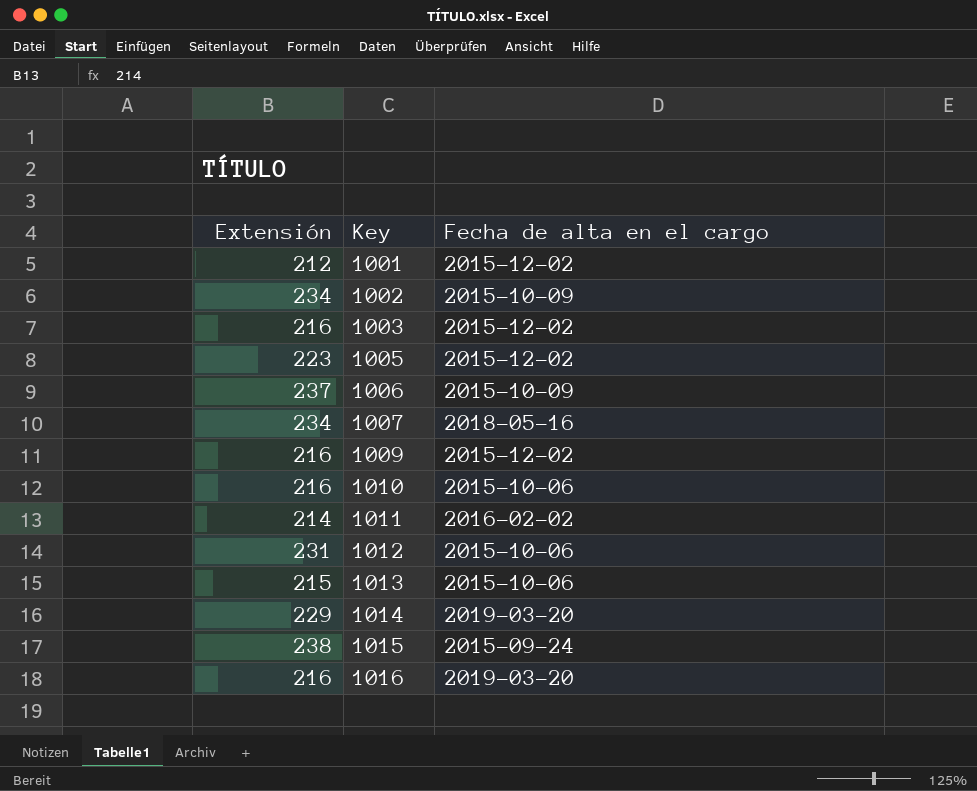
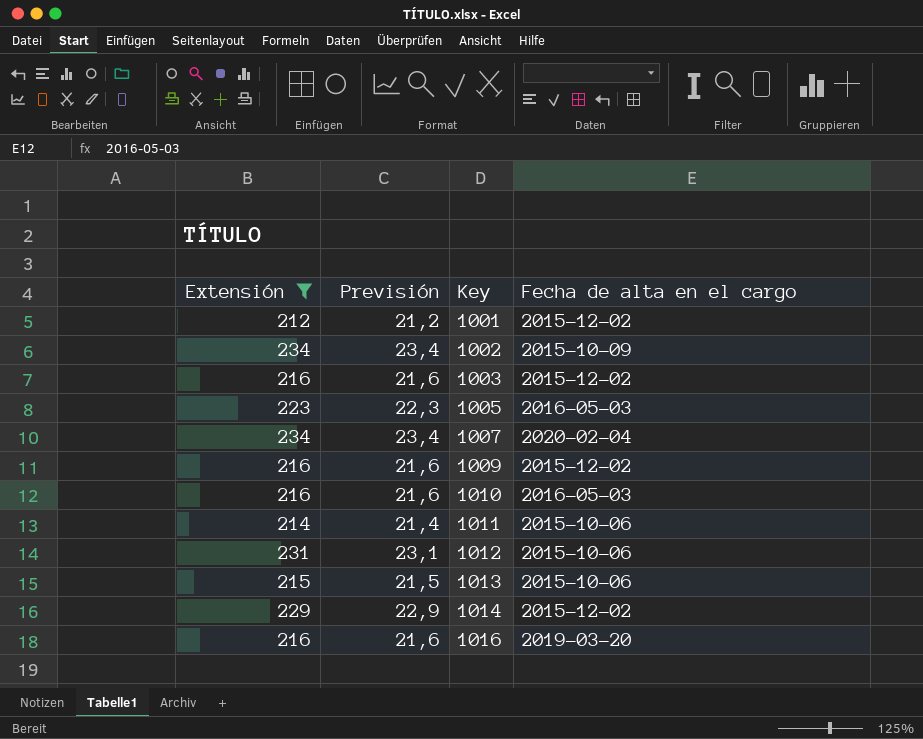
filter: none -> Extensión <= 234
column Previsión | formula: none -> [Extensión] * 0,1
1005 | Fecha de alta en el cargo: 2015-12-02 -> 2016-05-03
1007 | Fecha de alta en el cargo: 2018-05-16 -> 2020-02-04
1010 | Fecha de alta en el cargo: 2015-10-06 -> 2016-05-03
1011 | Fecha de alta en el cargo: 2016-02-02 -> 2015-10-06
1014 | Fecha de alta en el cargo: 2019-03-20 -> 2015-12-02

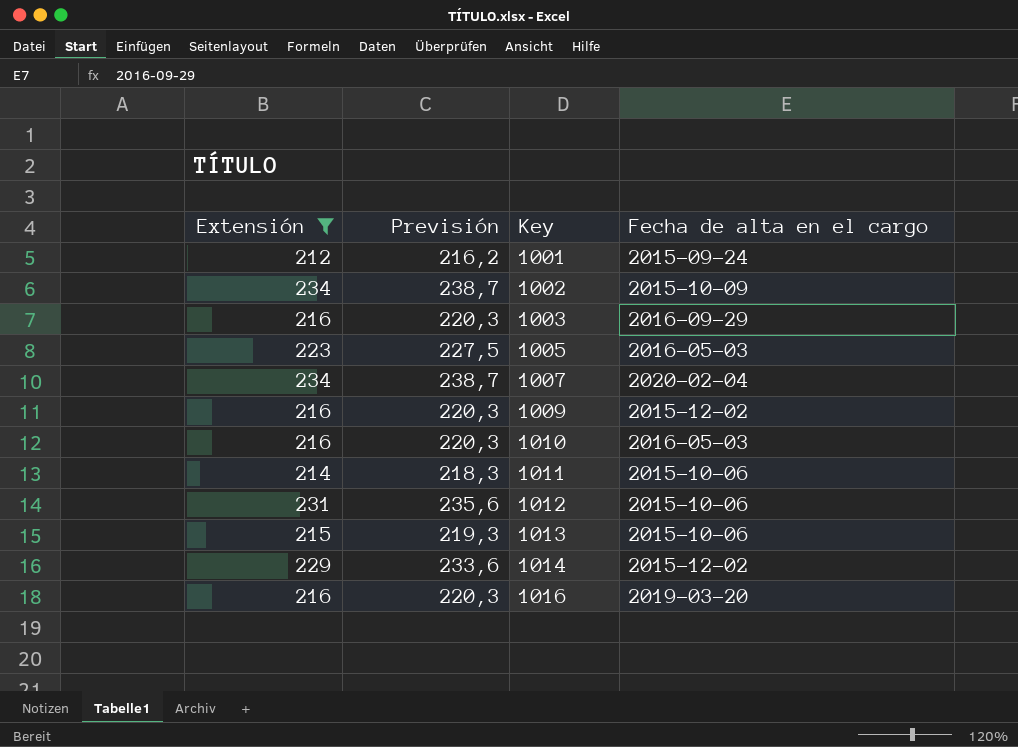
column Previsión | formula: [Extensión] * 0,1 -> [Extensión] * 1,02
1001 | Fecha de alta en el cargo: 2015-12-02 -> 2015-09-24
1003 | Fecha de alta en el cargo: 2015-12-02 -> 2016-09-29

